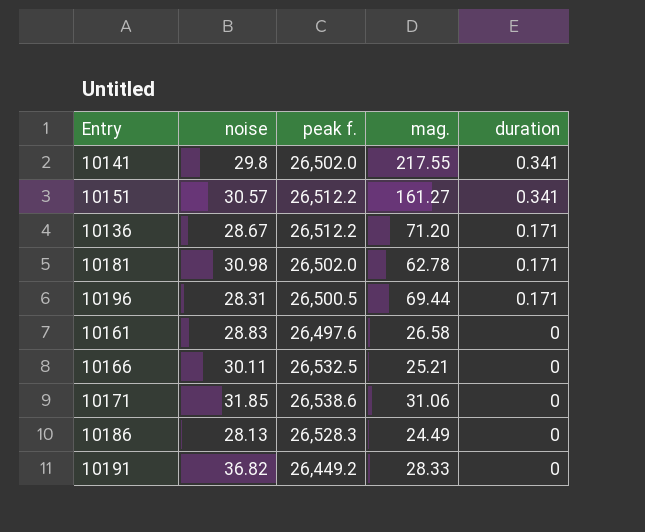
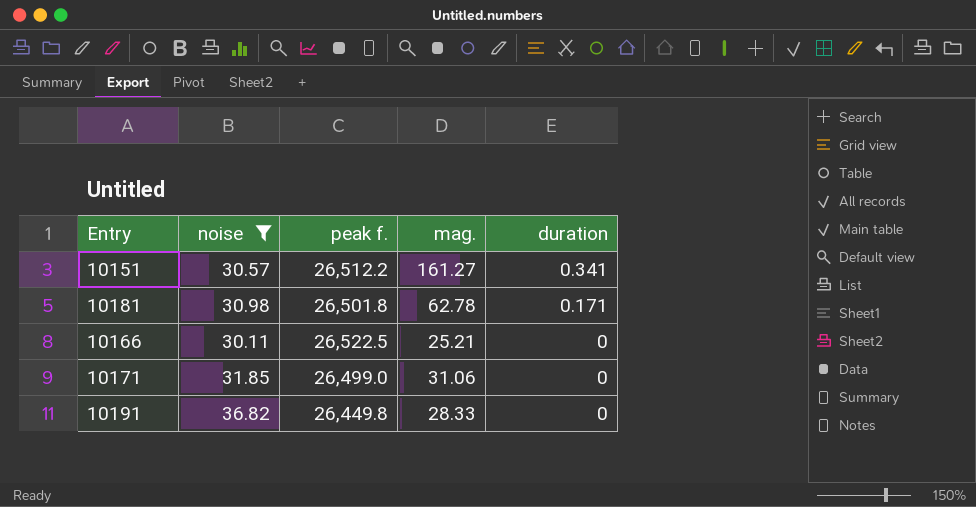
filter: none -> noise >= 30.11
10181 | peak f.: 26,502.0 -> 26,501.8
10166 | peak f.: 26,532.5 -> 26,522.5
10171 | peak f.: 26,538.6 -> 26,499.0
10191 | peak f.: 26,449.2 -> 26,449.8

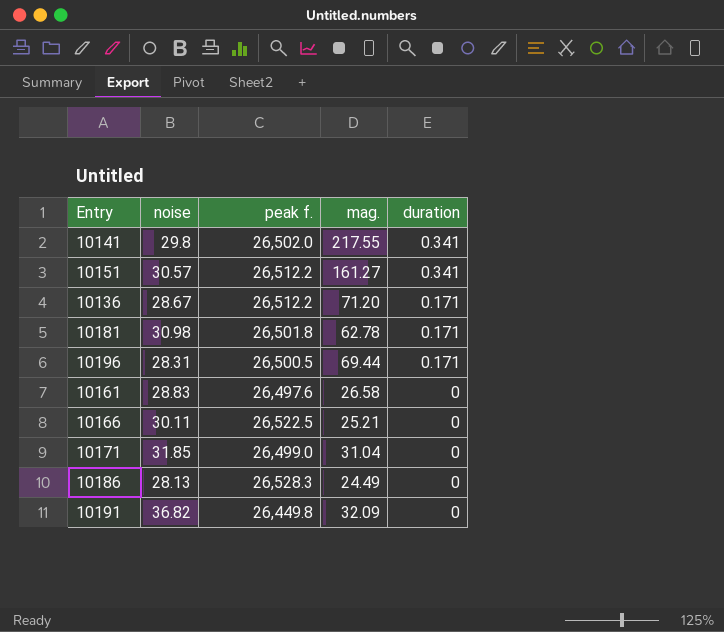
filter: noise >= 30.11 -> none
10171 | mag.: 31.06 -> 31.04
10191 | mag.: 28.33 -> 32.09

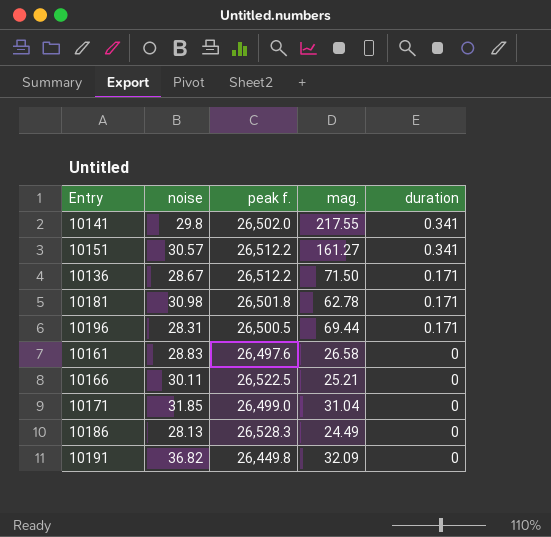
10136 | mag.: 71.20 -> 71.50

